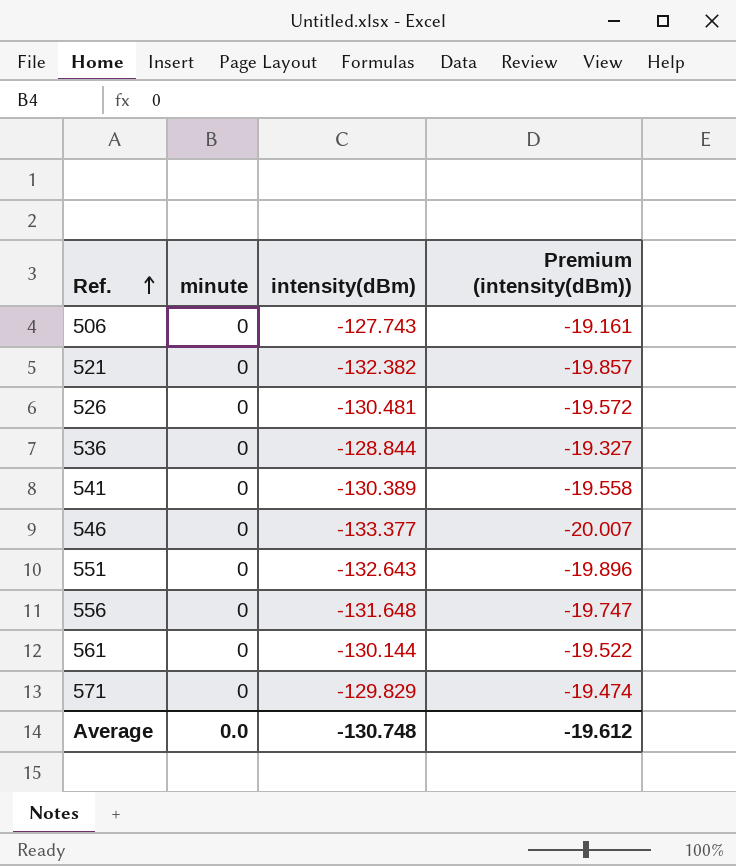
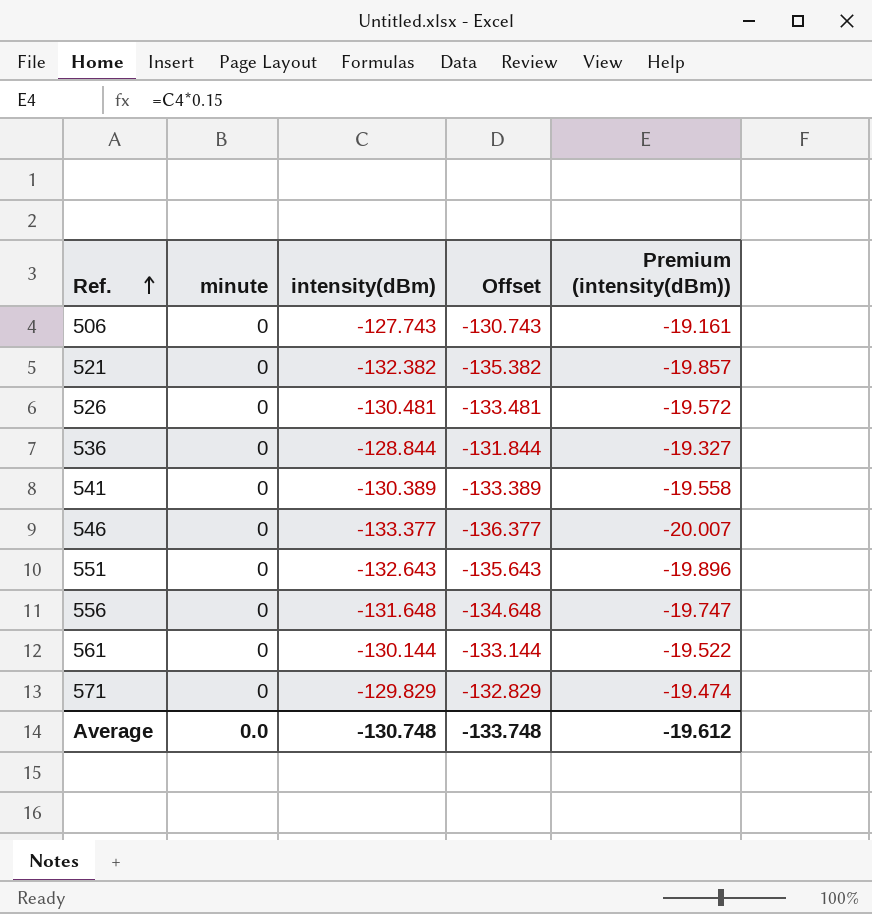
column Offset | formula: none -> [intensity(dBm)] - 3

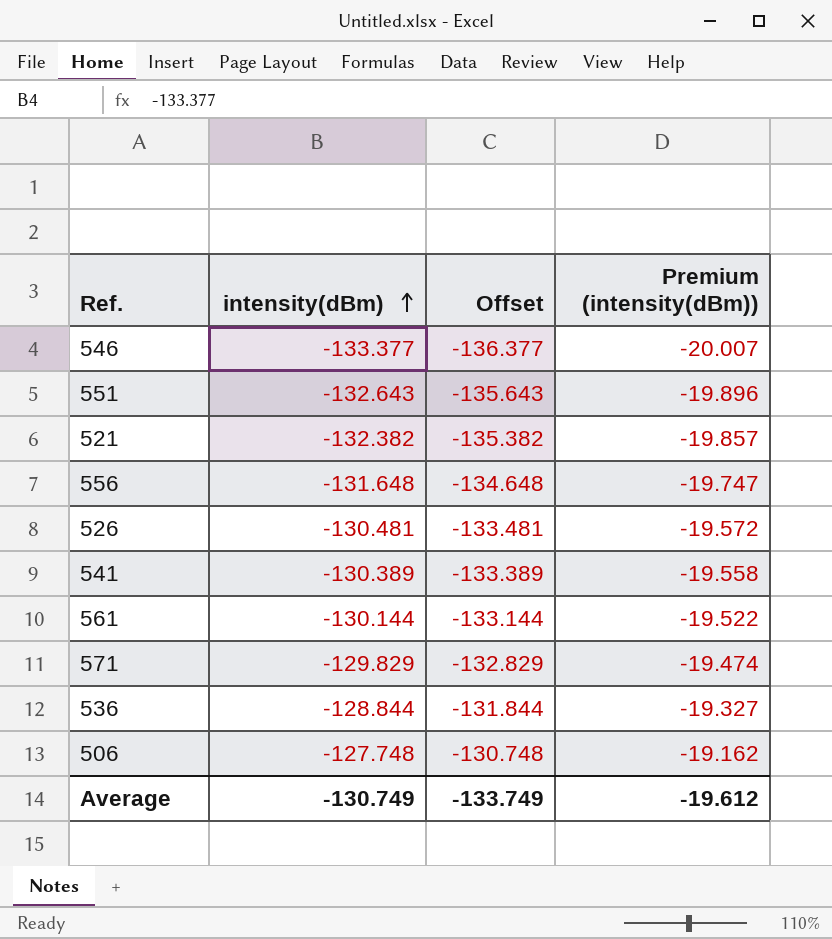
row order: Ref. ascending -> intensity(dBm) ascending
column minute | position: 2 -> none
506 | intensity(dBm): -127.743 -> -127.748
506 | Offset: -130.743 -> -130.748
506 | Premium (intensity(dBm)): -19.161 -> -19.162
Average | intensity(dBm): -130.748 -> -130.749
Average | Offset: -133.748 -> -133.749

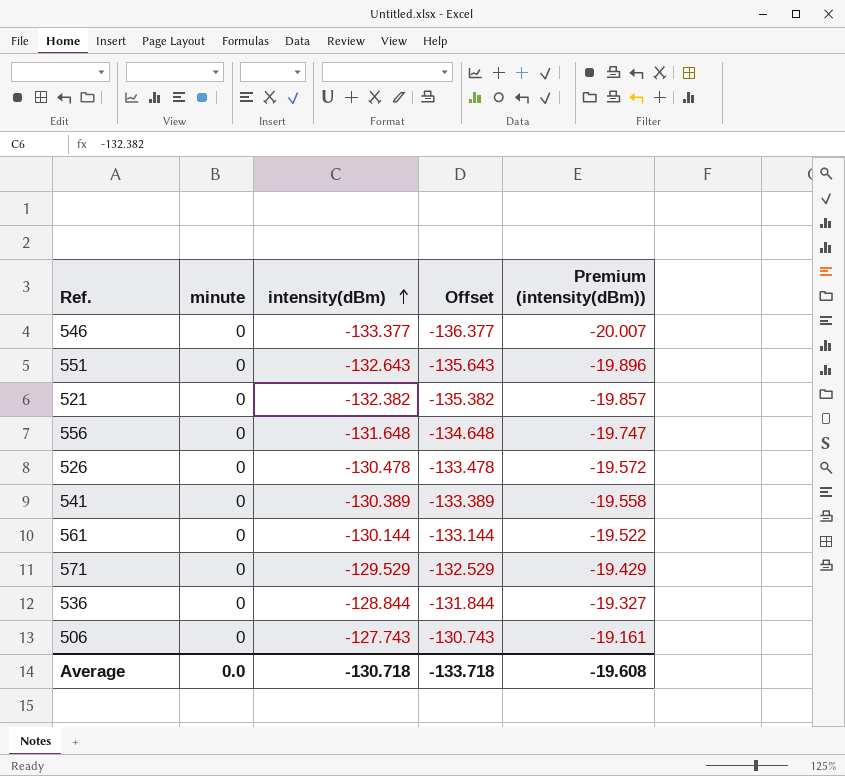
column minute | position: none -> 2
526 | intensity(dBm): -130.481 -> -130.478
526 | Offset: -133.481 -> -133.478
571 | intensity(dBm): -129.829 -> -129.529
571 | Offset: -132.829 -> -132.529
571 | Premium (intensity(dBm)): -19.474 -> -19.429
506 | intensity(dBm): -127.748 -> -127.743
506 | Offset: -130.748 -> -130.743
506 | Premium (intensity(dBm)): -19.162 -> -19.161
Average | intensity(dBm): -130.749 -> -130.718
Average | Offset: -133.749 -> -133.718
Average | Premium (intensity(dBm)): -19.612 -> -19.608

